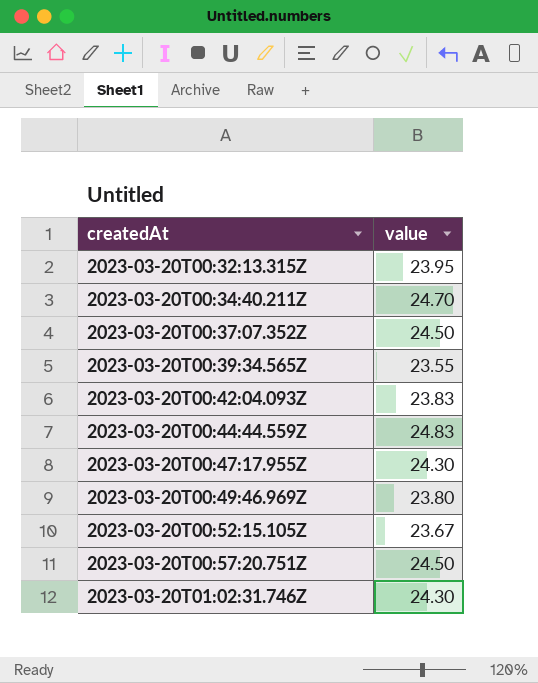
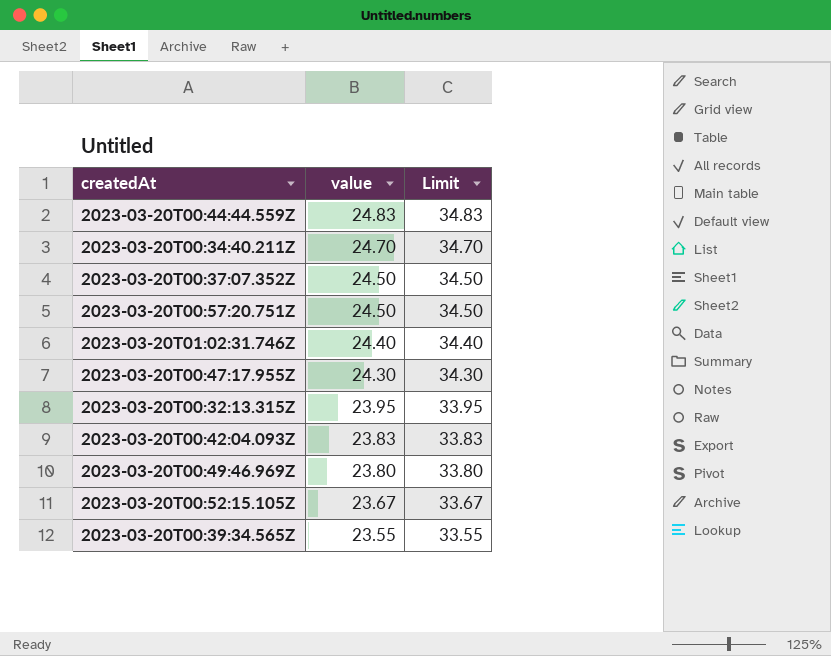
row order: createdAt ascending -> value descending
column Limit | formula: none -> [value] + 10
2023-03-20T01:02:31.746Z | value: 24.30 -> 24.40

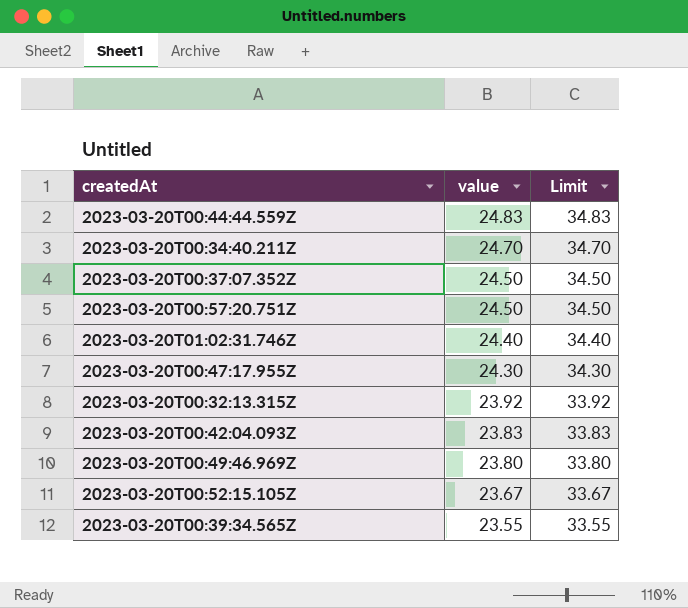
2023-03-20T00:32:13.315Z | value: 23.95 -> 23.92
2023-03-20T00:32:13.315Z | Limit: 33.95 -> 33.92

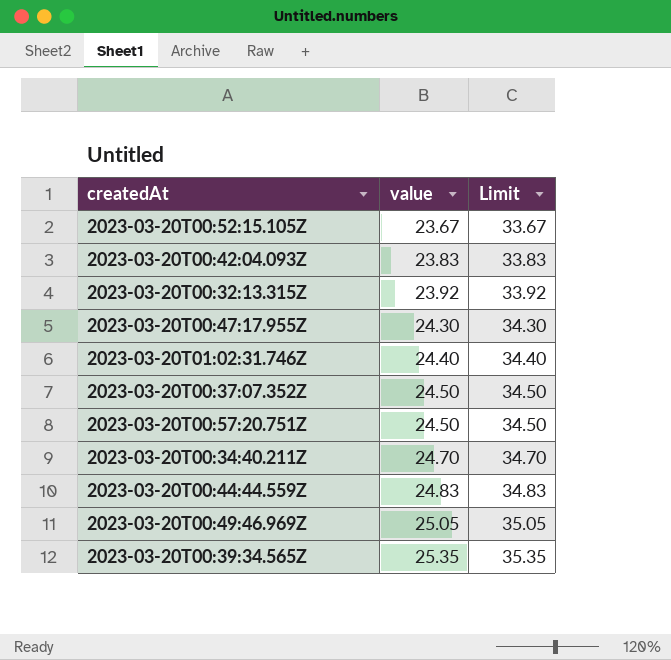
row order: value descending -> value ascending
2023-03-20T00:49:46.969Z | value: 23.80 -> 25.05
2023-03-20T00:49:46.969Z | Limit: 33.80 -> 35.05
2023-03-20T00:39:34.565Z | value: 23.55 -> 25.35
2023-03-20T00:39:34.565Z | Limit: 33.55 -> 35.35

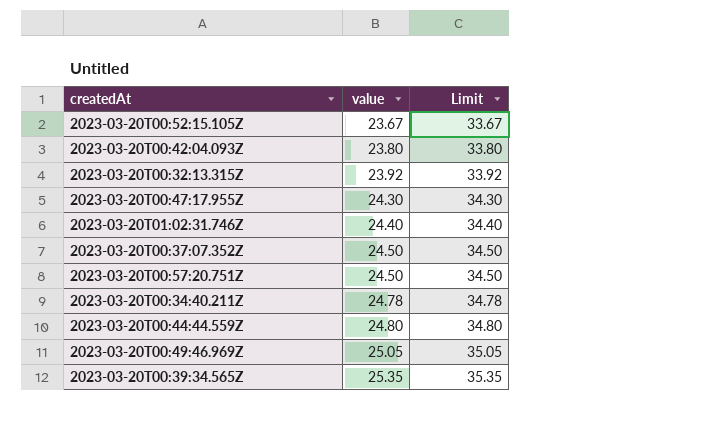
2023-03-20T00:42:04.093Z | value: 23.83 -> 23.80
2023-03-20T00:42:04.093Z | Limit: 33.83 -> 33.80
2023-03-20T00:34:40.211Z | value: 24.70 -> 24.78
2023-03-20T00:34:40.211Z | Limit: 34.70 -> 34.78
2023-03-20T00:44:44.559Z | value: 24.83 -> 24.80
2023-03-20T00:44:44.559Z | Limit: 34.83 -> 34.80

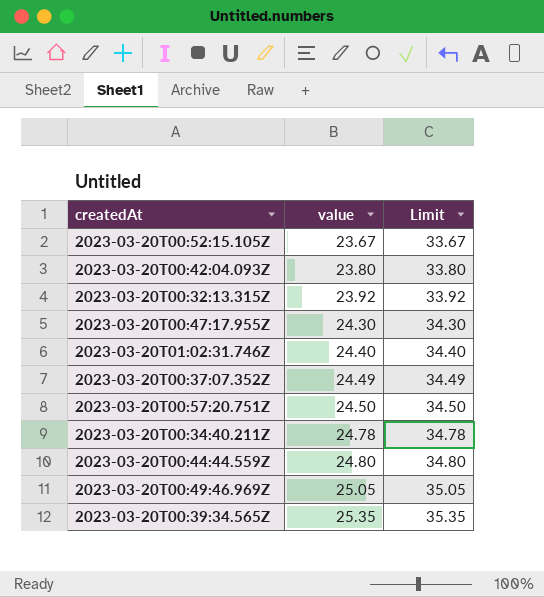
2023-03-20T00:37:07.352Z | value: 24.50 -> 24.49
2023-03-20T00:37:07.352Z | Limit: 34.50 -> 34.49

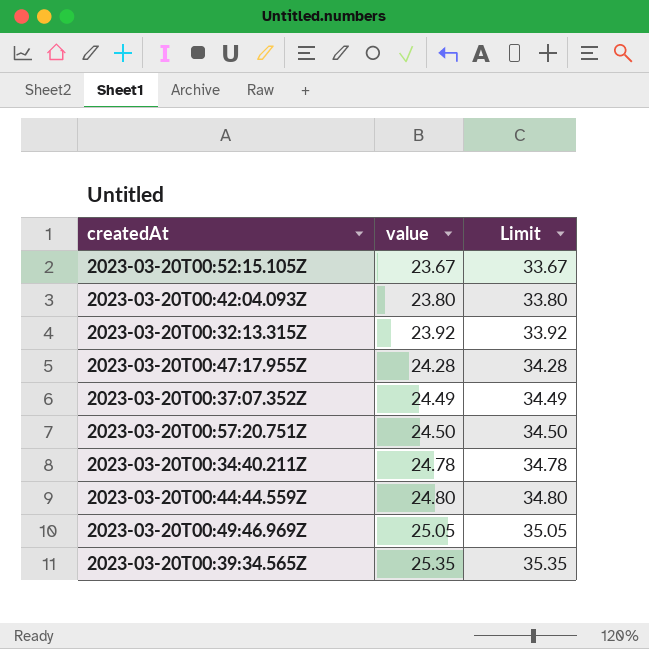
row 2023-03-20T01:02:31.746Z: 24.40 | 34.40 -> none
2023-03-20T00:47:17.955Z | value: 24.30 -> 24.28
2023-03-20T00:47:17.955Z | Limit: 34.30 -> 34.28

